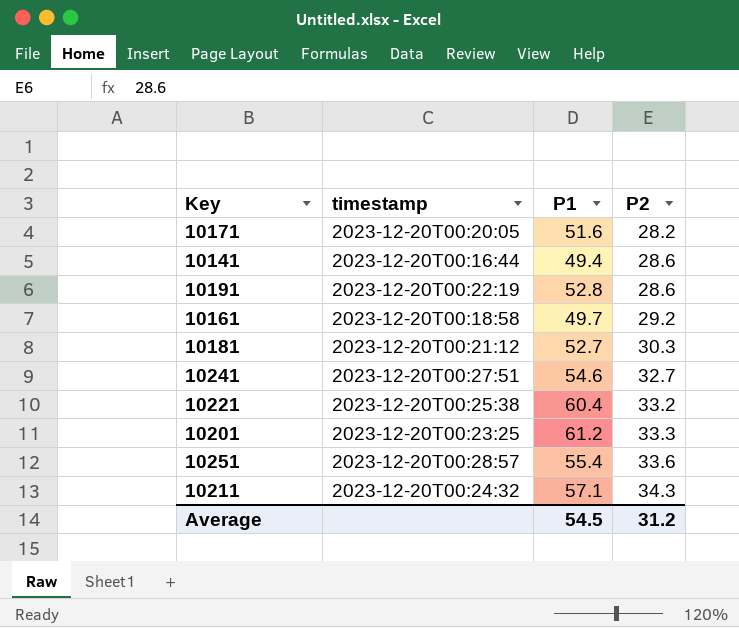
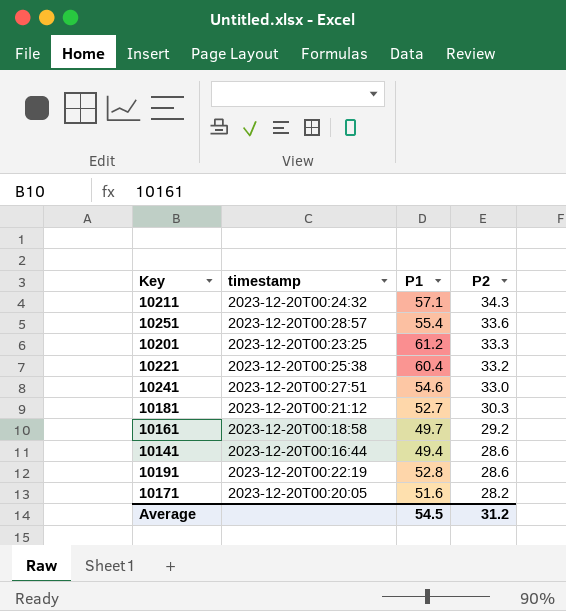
row order: P2 ascending -> P2 descending
10241 | P2: 32.7 -> 33.0

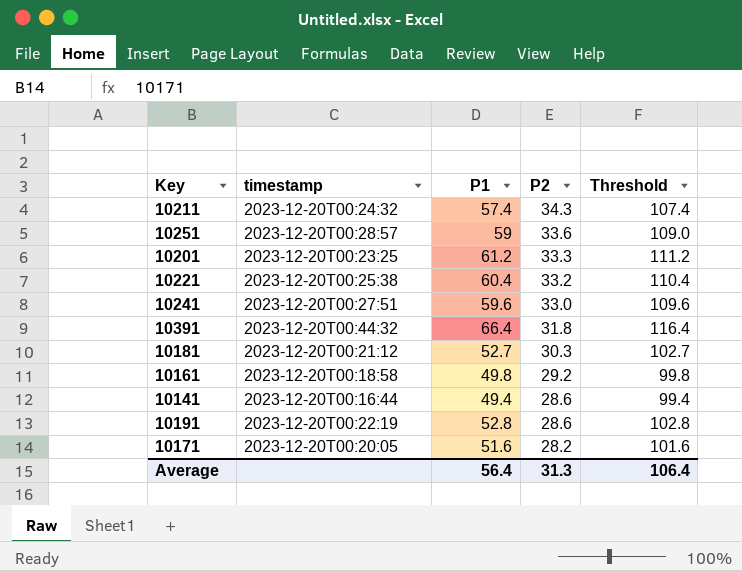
column Threshold | formula: none -> [P1] + 50
10211 | P1: 57.1 -> 57.4
10251 | P1: 55.4 -> 59
10241 | P1: 54.6 -> 59.6
row 10391: none -> 2023-12-20T00:44:32 | 66.4 | 31.8 | 116.4
10161 | P1: 49.7 -> 49.8
Average | P1: 54.5 -> 56.4
Average | P2: 31.2 -> 31.3

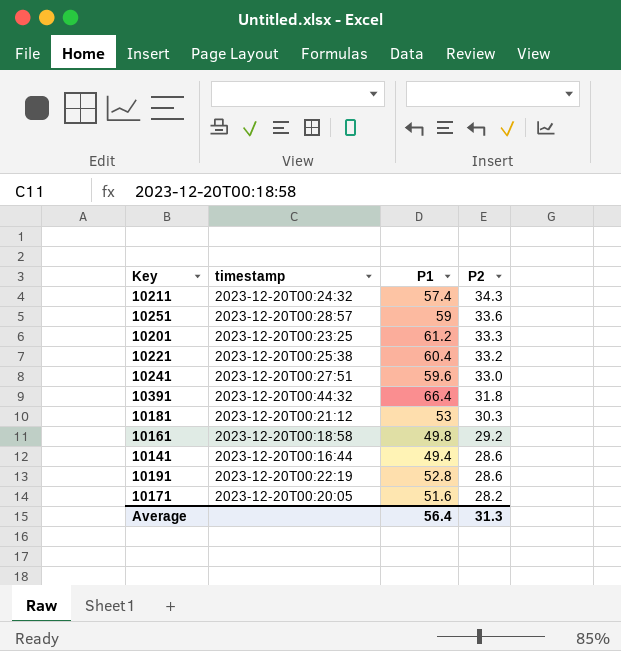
column Threshold | formula: [P1] + 50 -> none
10181 | P1: 52.7 -> 53

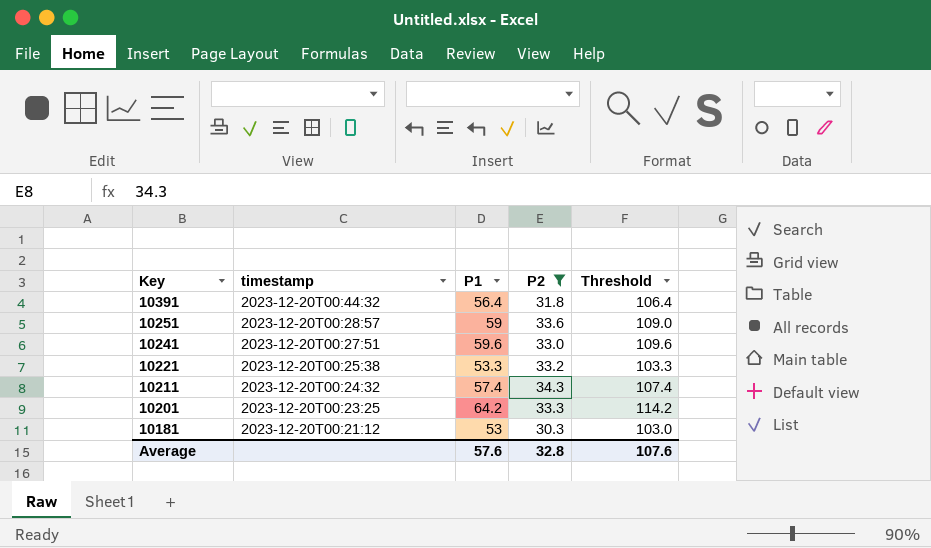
filter: none -> P2 >= 30.3
row order: P2 descending -> Key descending
column Threshold | formula: none -> [P1] + 50
10391 | P1: 66.4 -> 56.4
10221 | P1: 60.4 -> 53.3
10201 | P1: 61.2 -> 64.2
Average | P1: 56.4 -> 57.6
Average | P2: 31.3 -> 32.8

